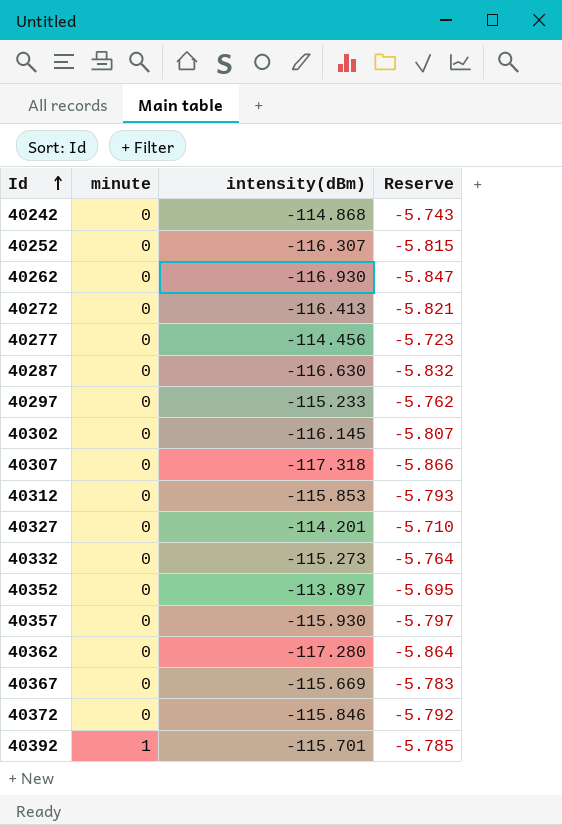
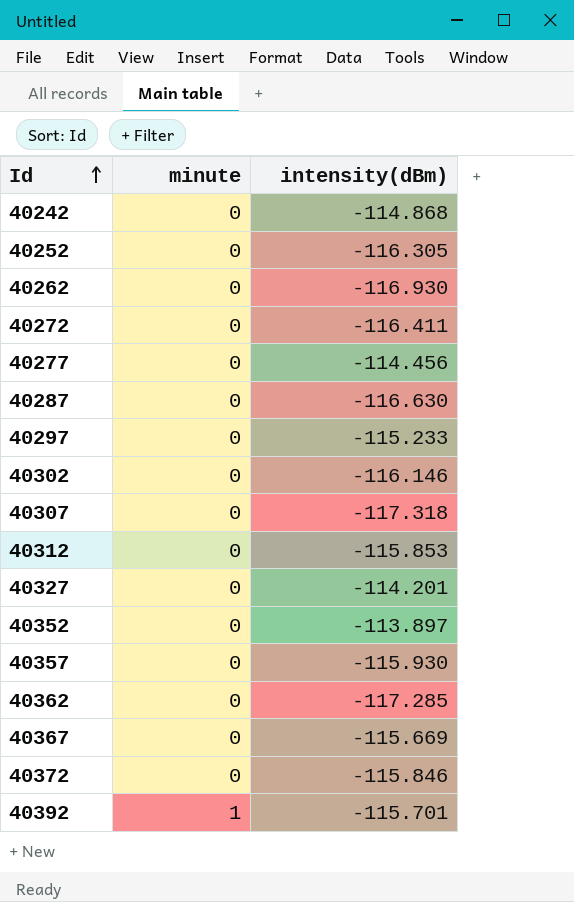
column Reserve | formula: [intensity(dBm)] * 0.05 -> none
row 40332: 0 | -115.273 | -5.764 -> none
40252 | intensity(dBm): -116.307 -> -116.305
40272 | intensity(dBm): -116.413 -> -116.411
40302 | intensity(dBm): -116.145 -> -116.146
40362 | intensity(dBm): -117.280 -> -117.285

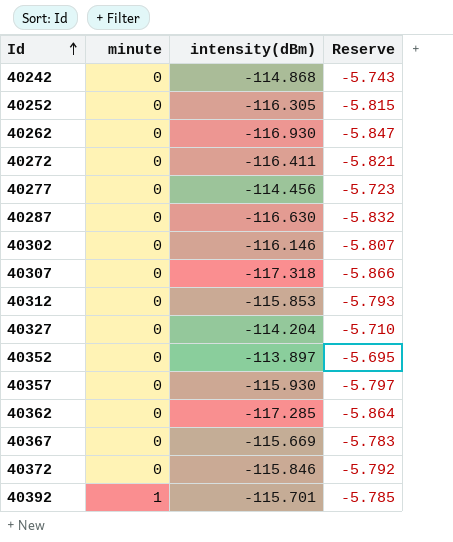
column Reserve | formula: none -> [intensity(dBm)] * 0.05
row 40297: 0 | -115.233 -> none
40327 | intensity(dBm): -114.201 -> -114.204

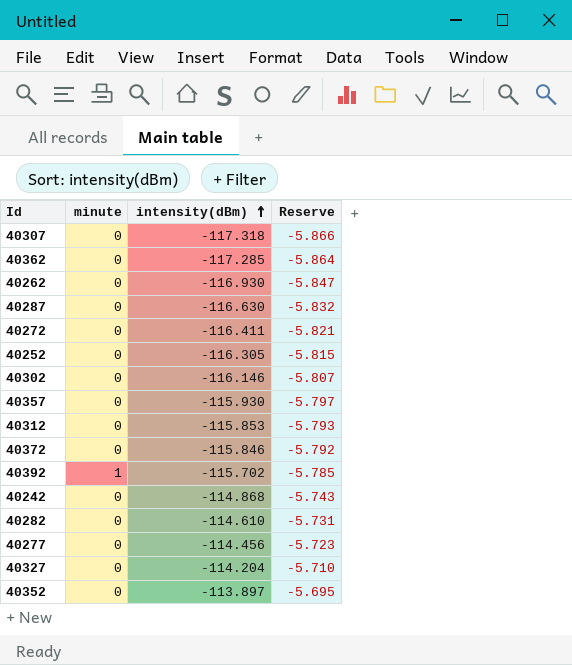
row order: Id ascending -> intensity(dBm) ascending
row 40367: 0 | -115.669 | -5.783 -> none
40392 | intensity(dBm): -115.701 -> -115.702
row 40282: none -> 0 | -114.610 | -5.731

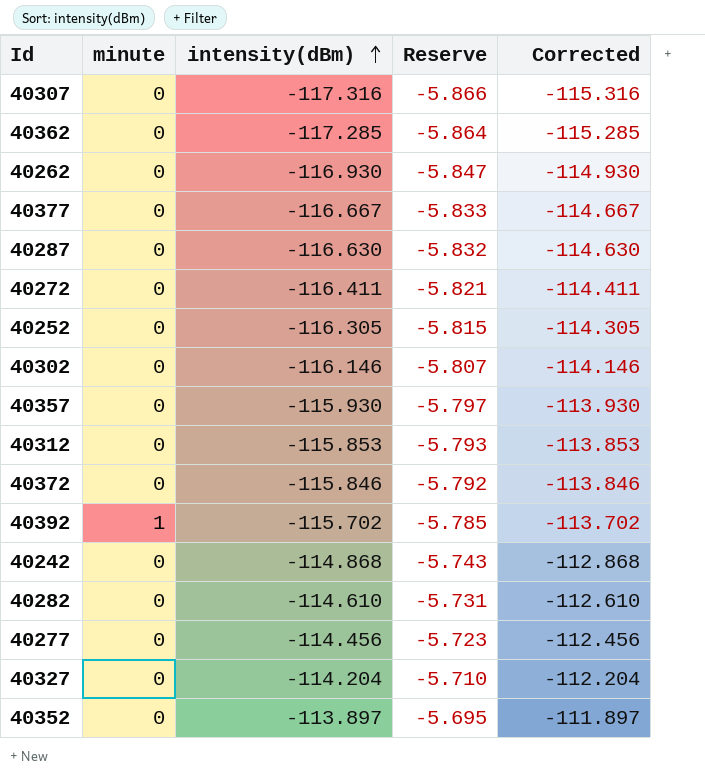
column Corrected | formula: none -> [intensity(dBm)] + 2
40307 | intensity(dBm): -117.318 -> -117.316
row 40377: none -> 0 | -116.667 | -5.833 | -114.667

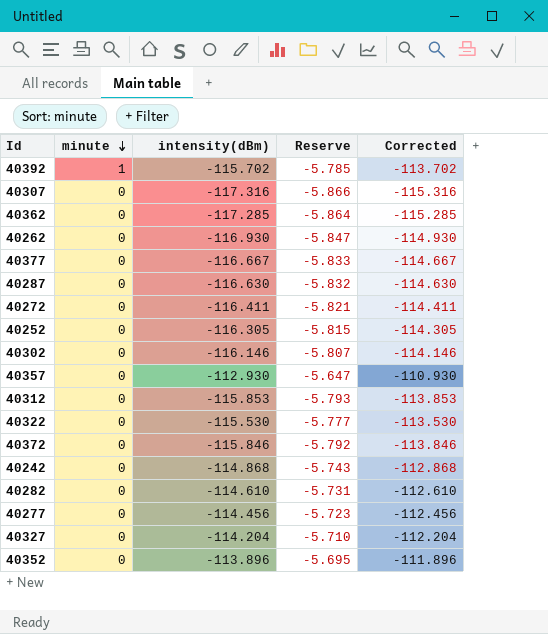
row order: intensity(dBm) ascending -> minute descending
40357 | intensity(dBm): -115.930 -> -112.930
40357 | Reserve: -5.797 -> -5.647
40357 | Corrected: -113.930 -> -110.930
row 40322: none -> 0 | -115.530 | -5.777 | -113.530
40352 | intensity(dBm): -113.897 -> -113.896
40352 | Corrected: -111.897 -> -111.896

